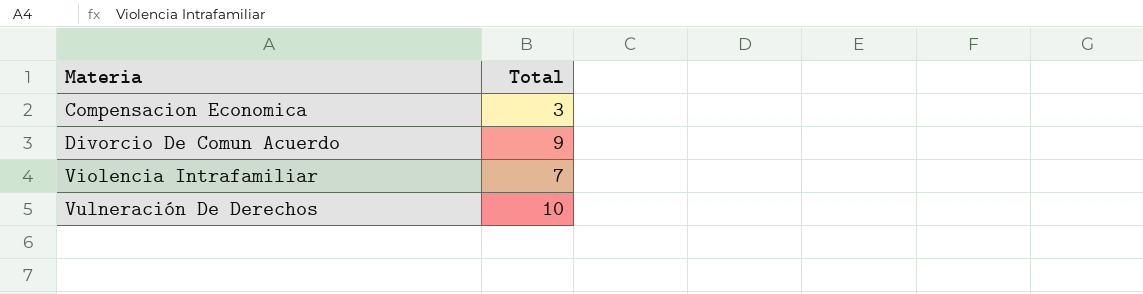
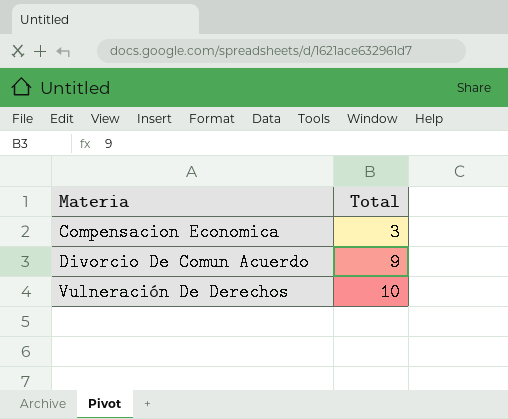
row Violencia Intrafamiliar: 7 -> none

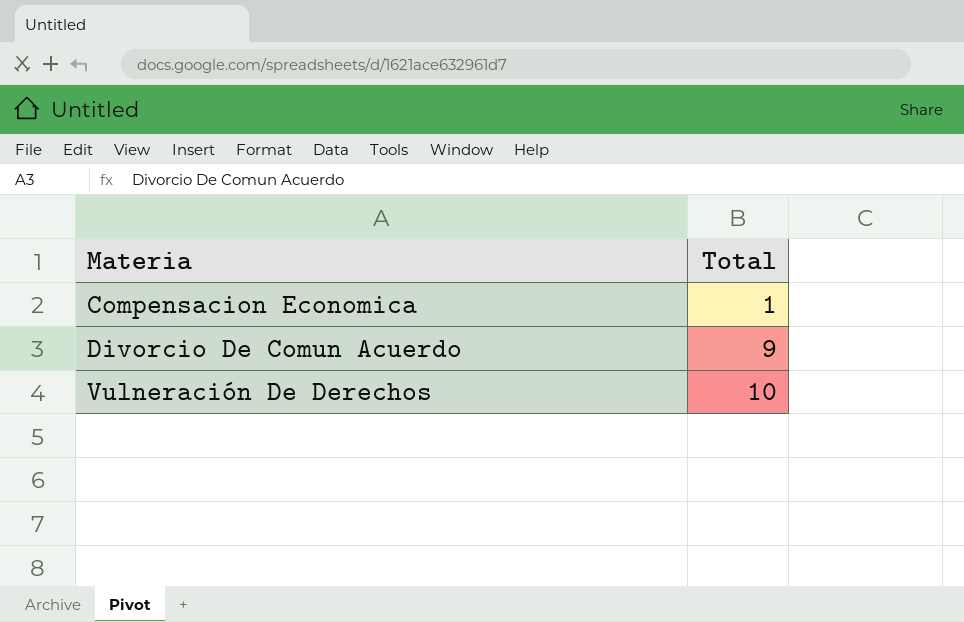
Compensacion Economica | Total: 3 -> 1

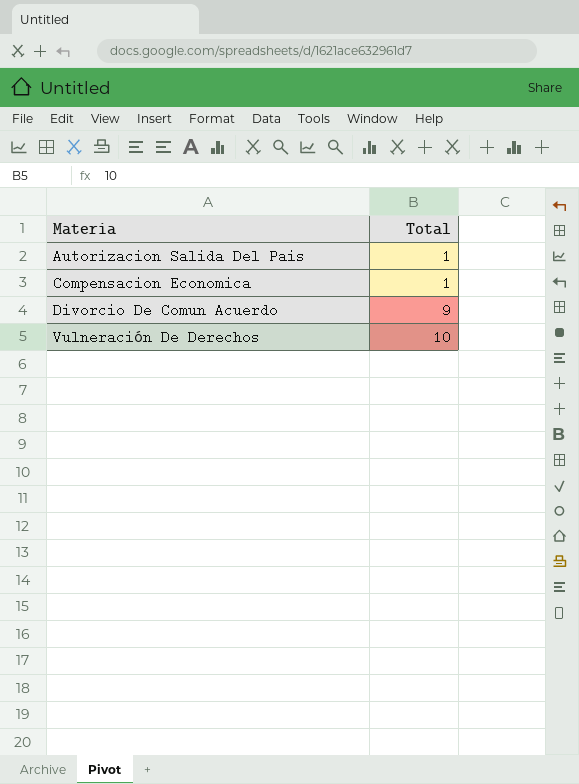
row Autorizacion Salida Del Pais: none -> 1

